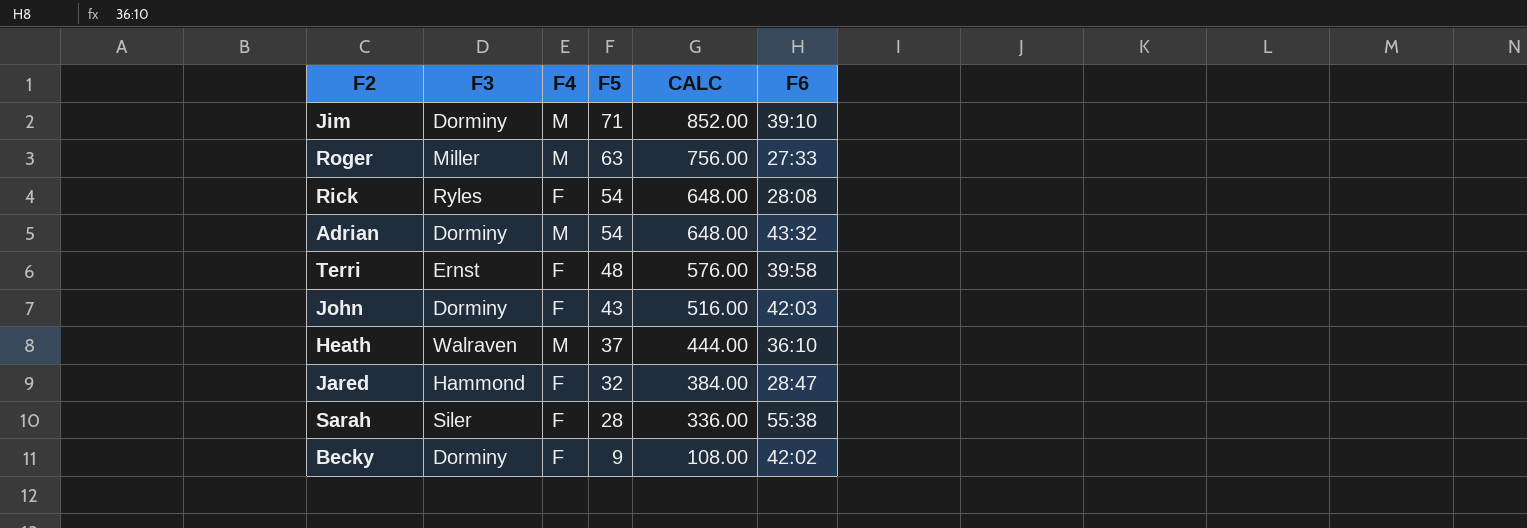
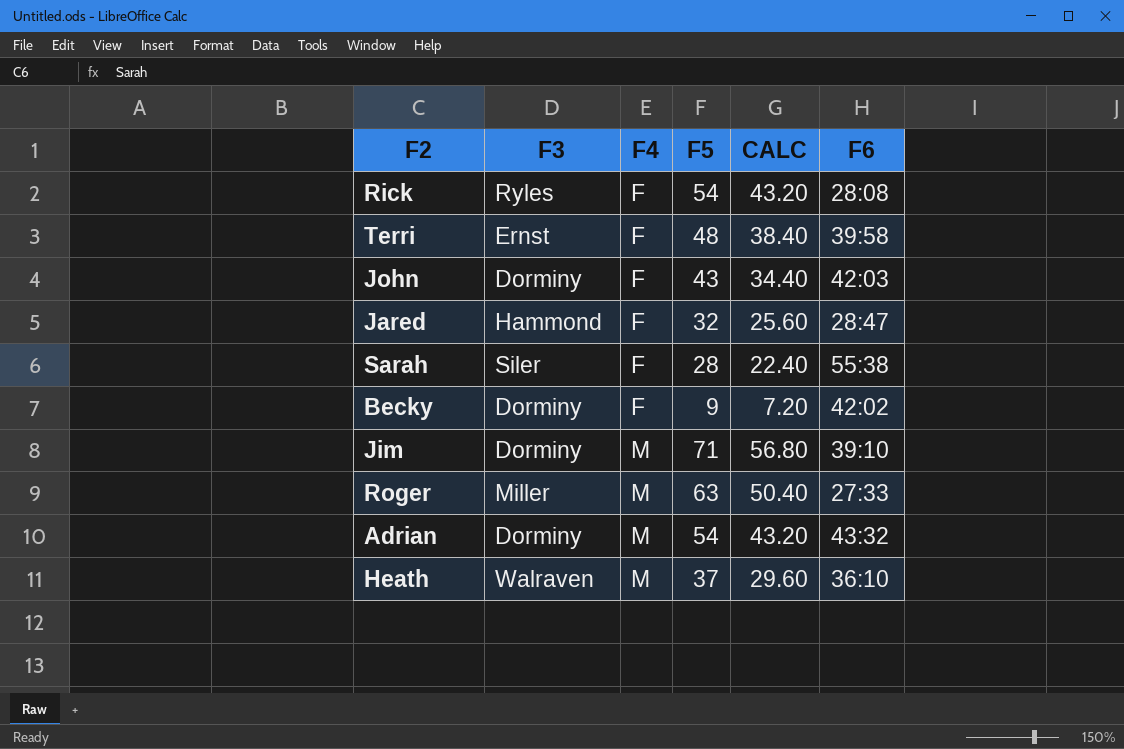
row order: F5 descending -> F4 ascending
column CALC | formula: [F5] * 12 -> [F5] * 0.8

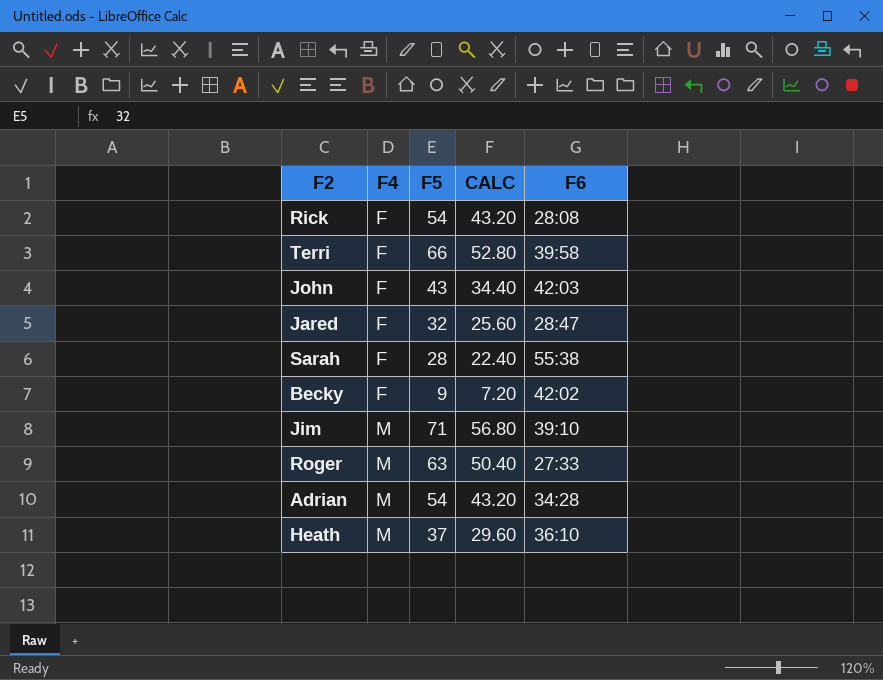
column F3 | position: 2 -> none
Terri | F5: 48 -> 66
Terri | CALC: 38.40 -> 52.80
Adrian | F6: 43:32 -> 34:28

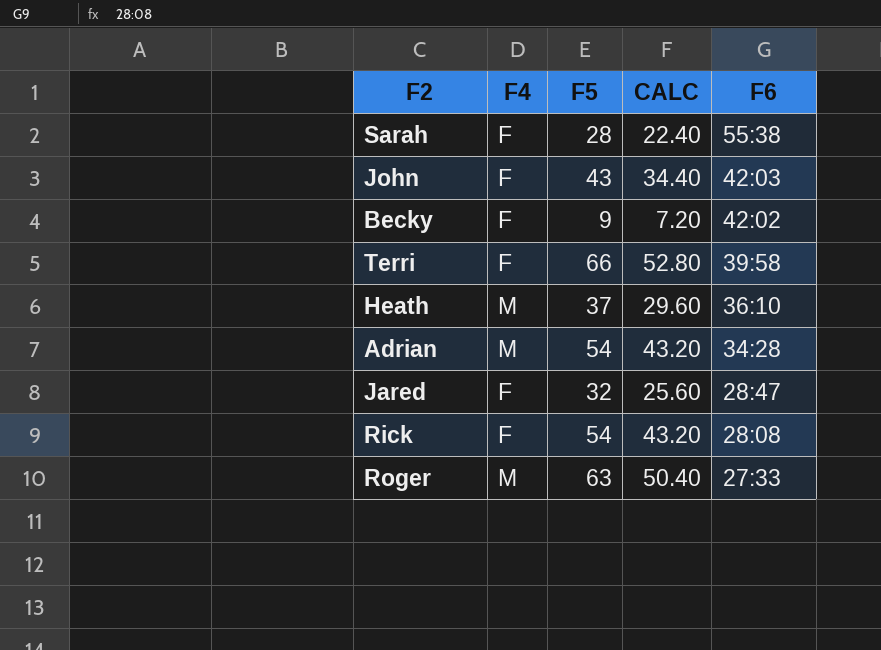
row order: F4 ascending -> F6 descending
row Jim: M | 71 | 56.80 | 39:10 -> none

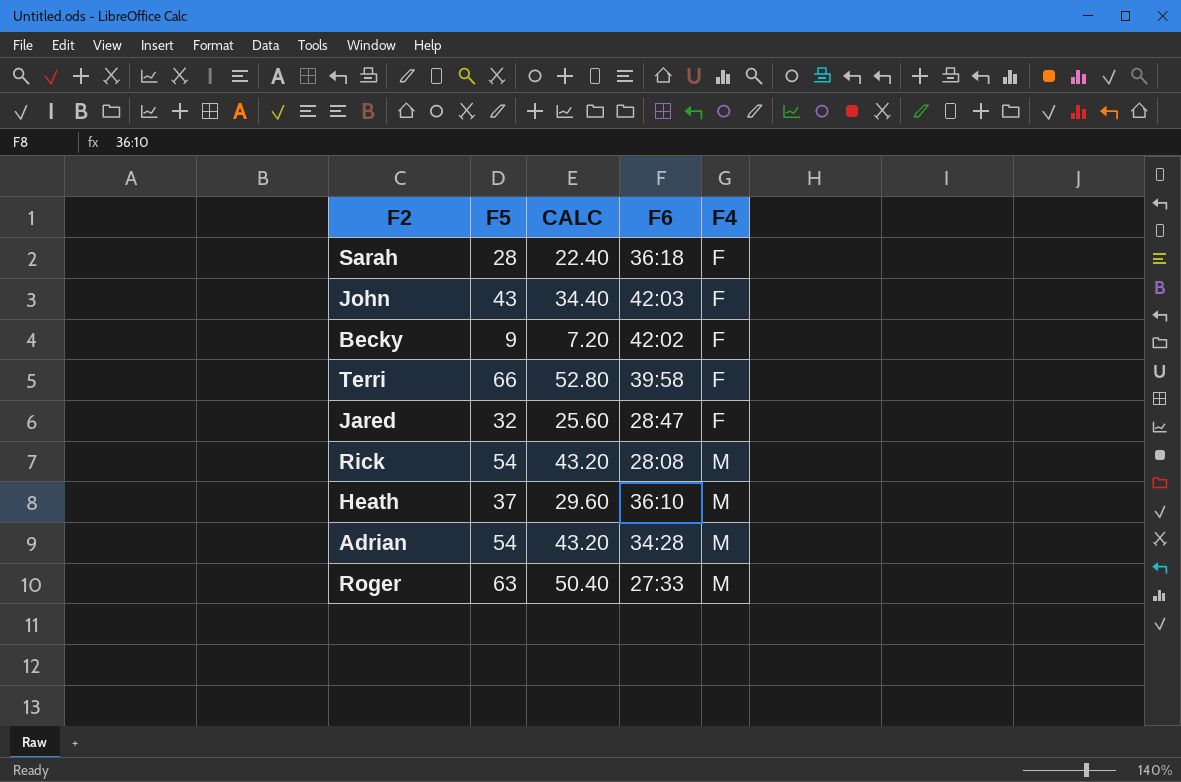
row order: F6 descending -> F4 ascending
column F4 | position: 2 -> 5
Sarah | F6: 55:38 -> 36:18
Rick | F4: F -> M

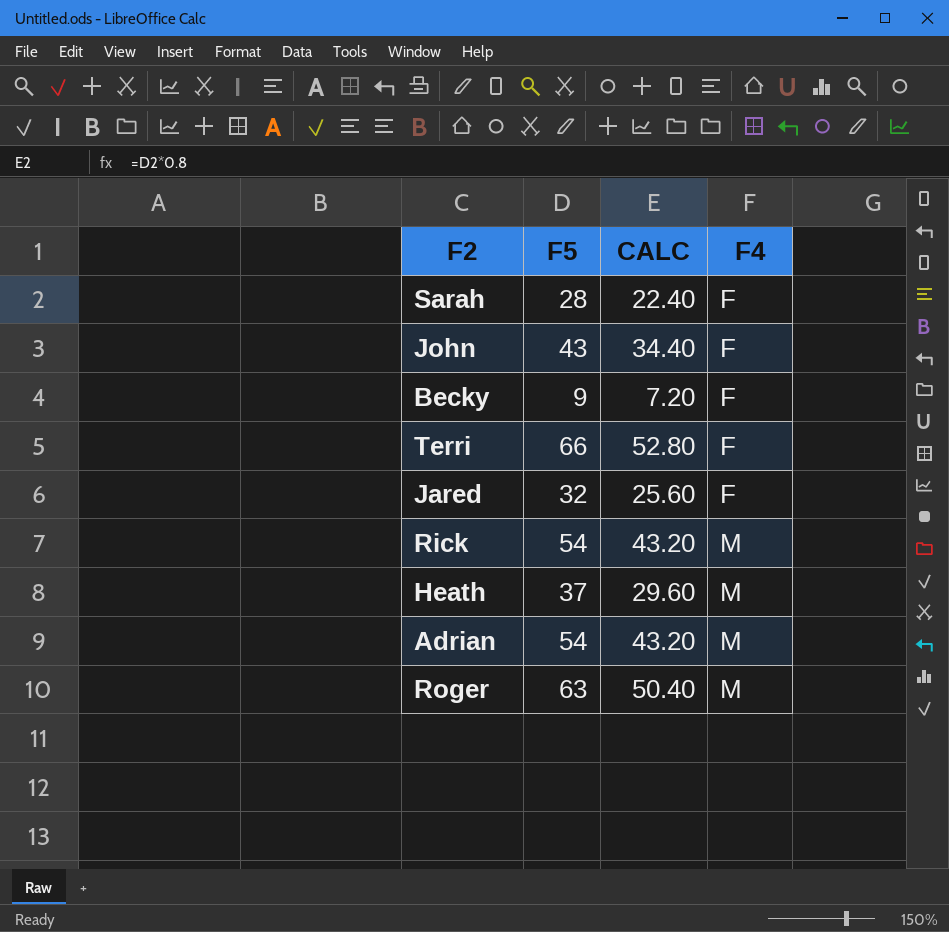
column F6 | position: 4 -> none

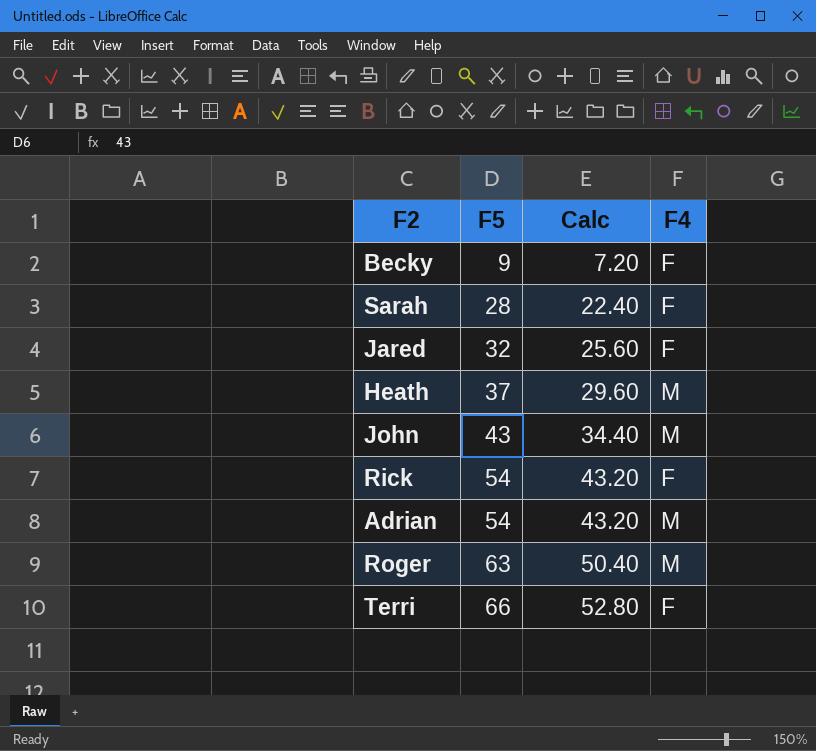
row order: F4 ascending -> F5 ascending
column name: CALC -> Calc
John | F4: F -> M
Rick | F4: M -> F

